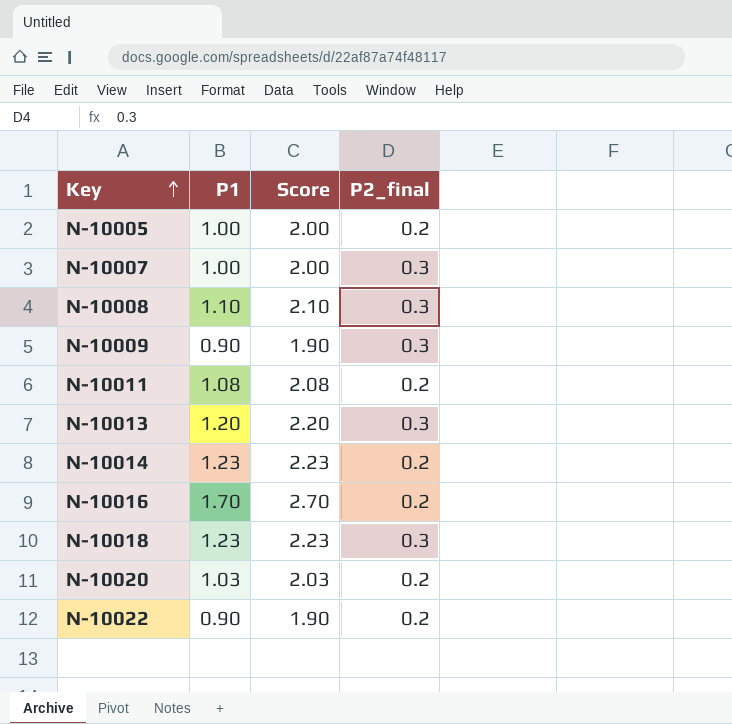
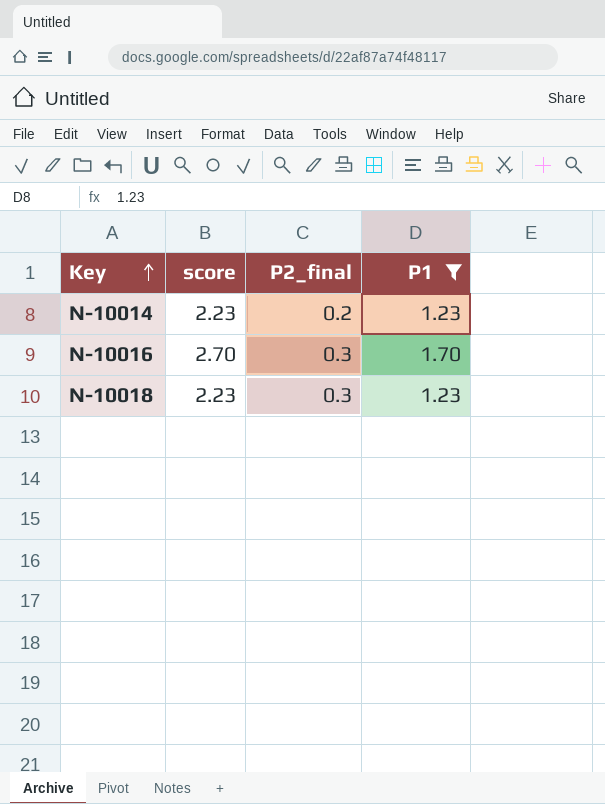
filter: none -> P1 >= 1.23
column name: Score -> score
column P1 | position: 2 -> 4
N-10016 | P2_final: 0.2 -> 0.3

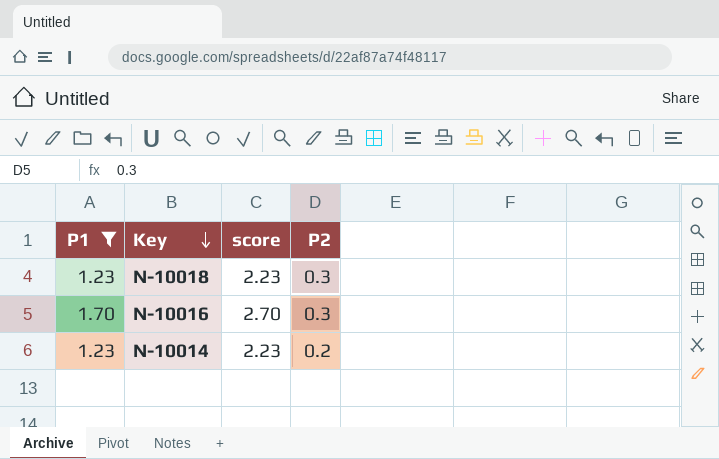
row order: Key ascending -> Key descending
column P1 | position: 4 -> 1
column name: P2_final -> P2

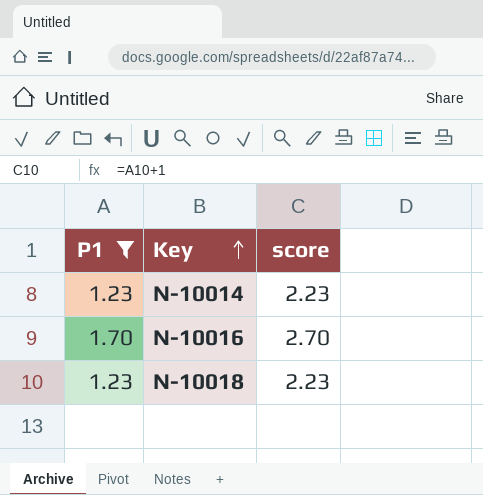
row order: Key descending -> Key ascending
column P2 | position: 4 -> none

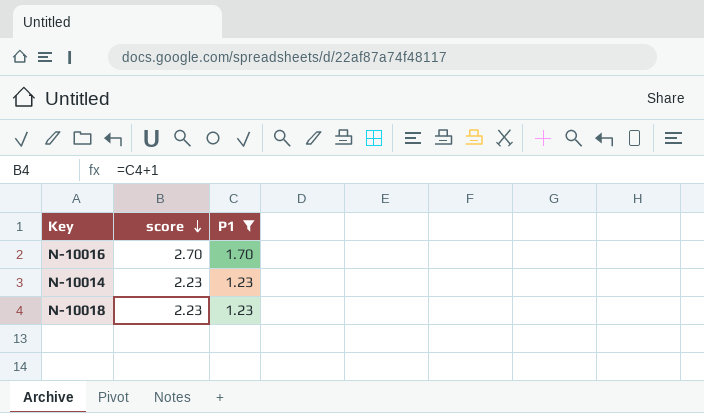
row order: Key ascending -> score descending
column P1 | position: 1 -> 3

